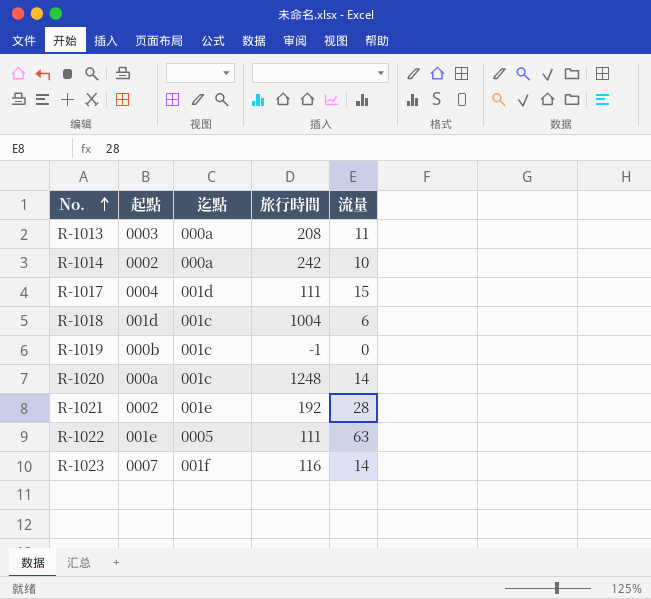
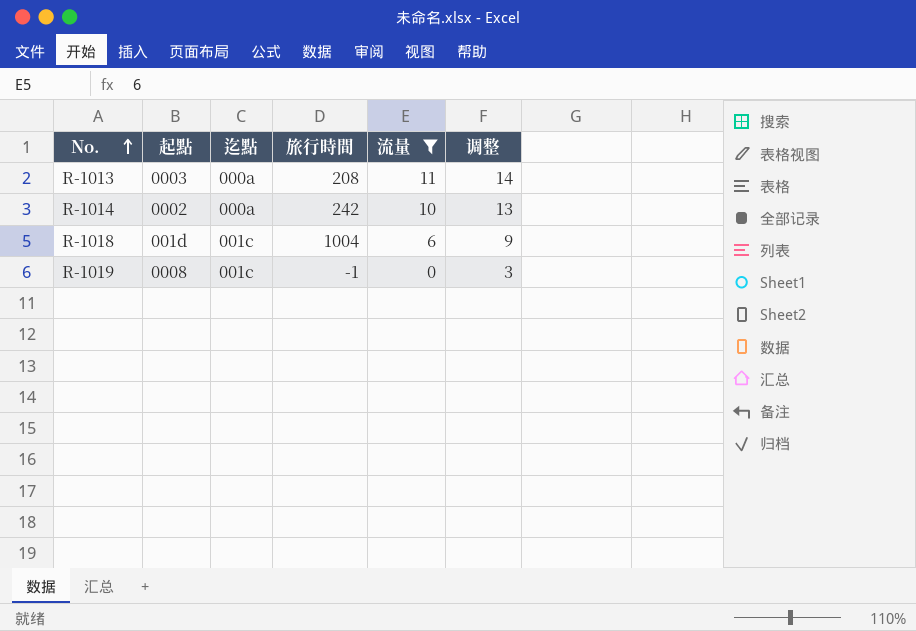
filter: none -> 流量 <= 11
column 调整 | formula: none -> [流量] + 3
R-1019 | 起點: 000b -> 0008

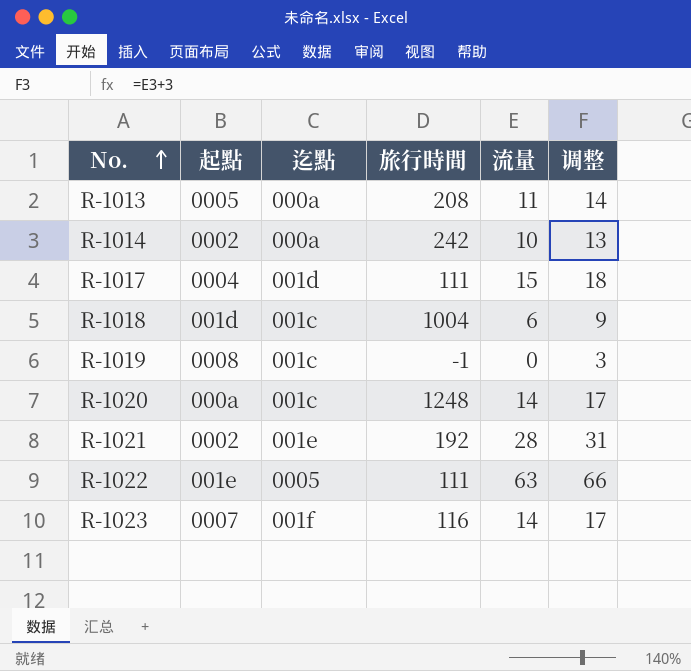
filter: 流量 <= 11 -> none
R-1013 | 起點: 0003 -> 0005

